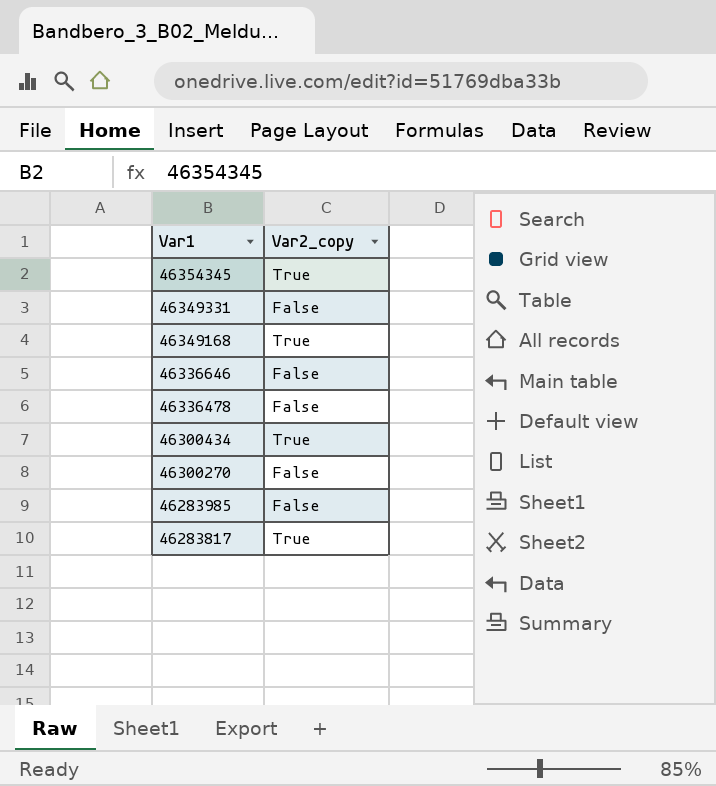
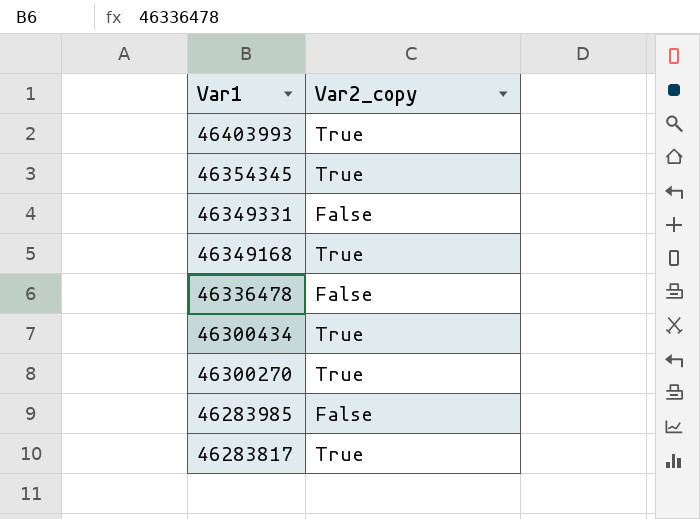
row 46336646: False -> none
row 46403993: none -> True
46300270 | Var2_copy: False -> True

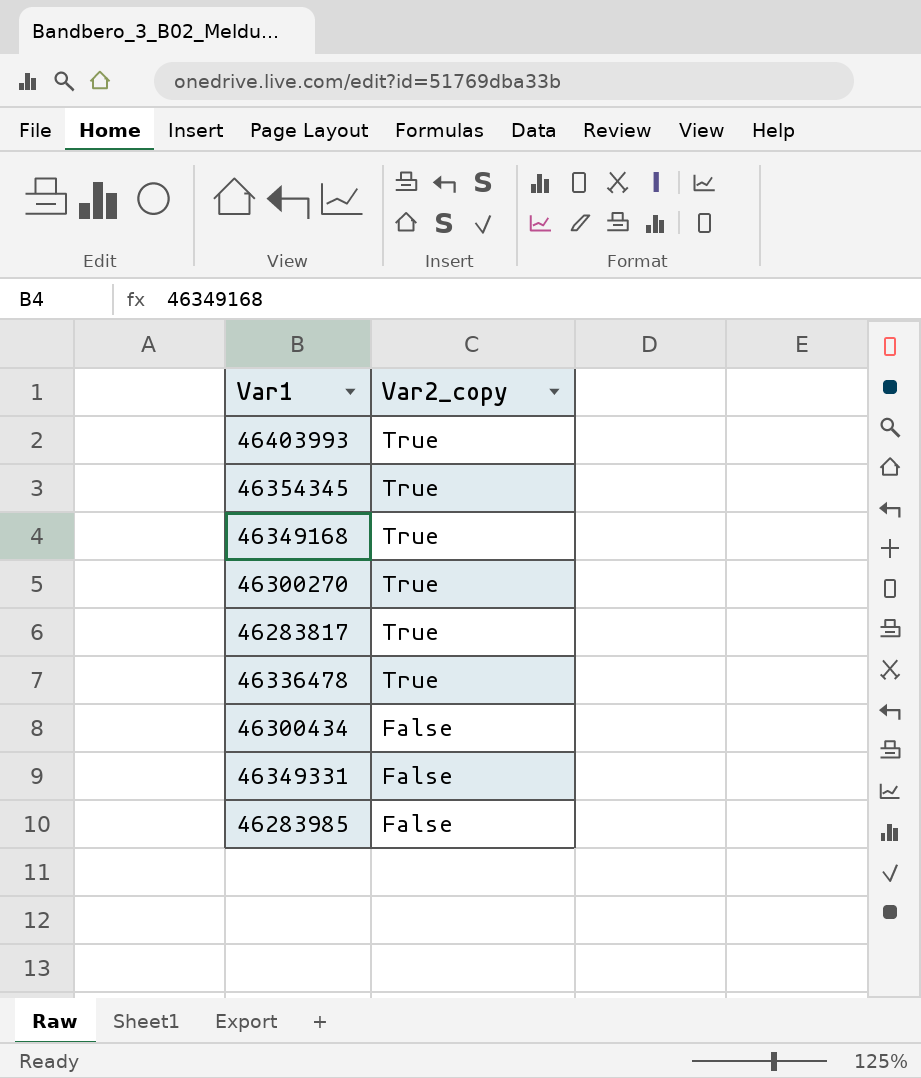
row order: Var1 descending -> Var2_copy descending
46336478 | Var2_copy: False -> True
46300434 | Var2_copy: True -> False

